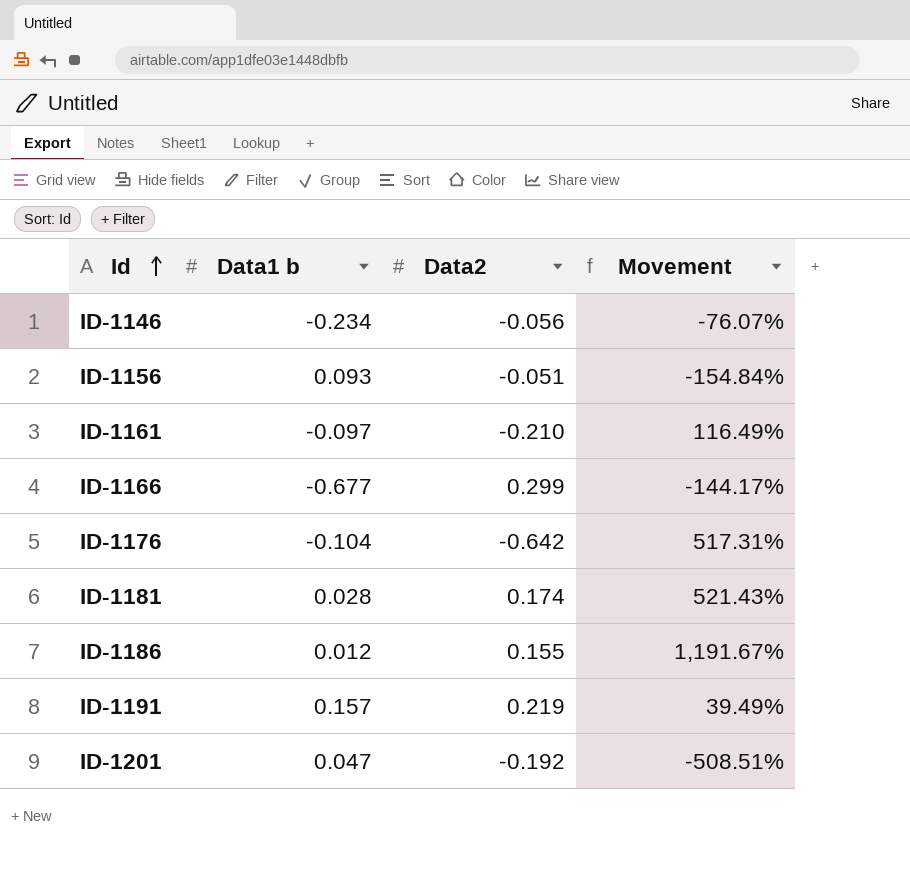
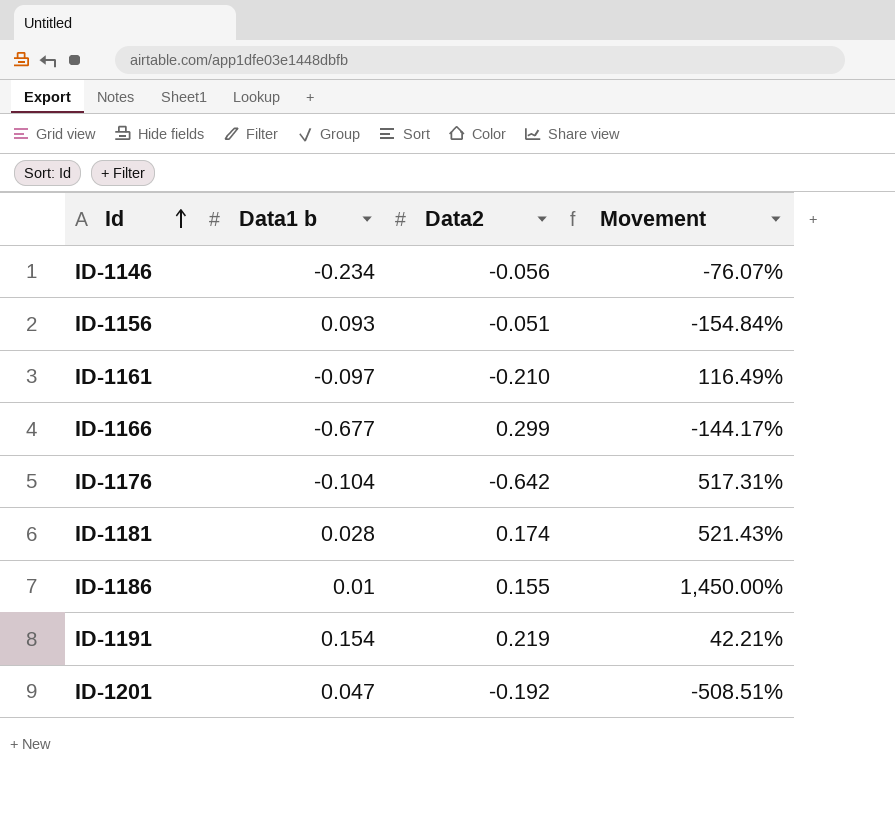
ID-1186 | Data1 b: 0.012 -> 0.01
ID-1186 | Movement: 1,191.67% -> 1,450.00%
ID-1191 | Data1 b: 0.157 -> 0.154
ID-1191 | Movement: 39.49% -> 42.21%

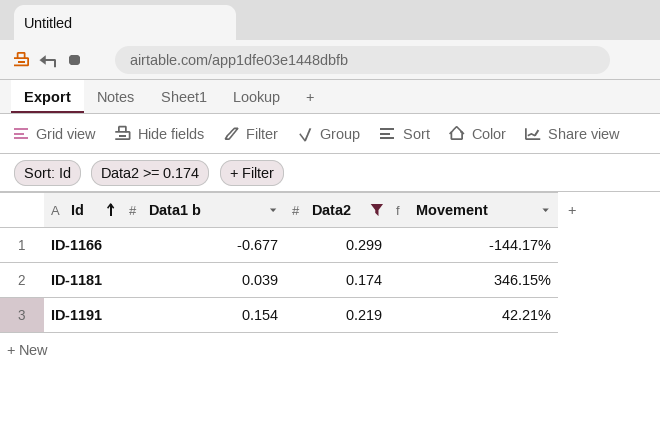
filter: none -> Data2 >= 0.174
ID-1181 | Data1 b: 0.028 -> 0.039
ID-1181 | Movement: 521.43% -> 346.15%

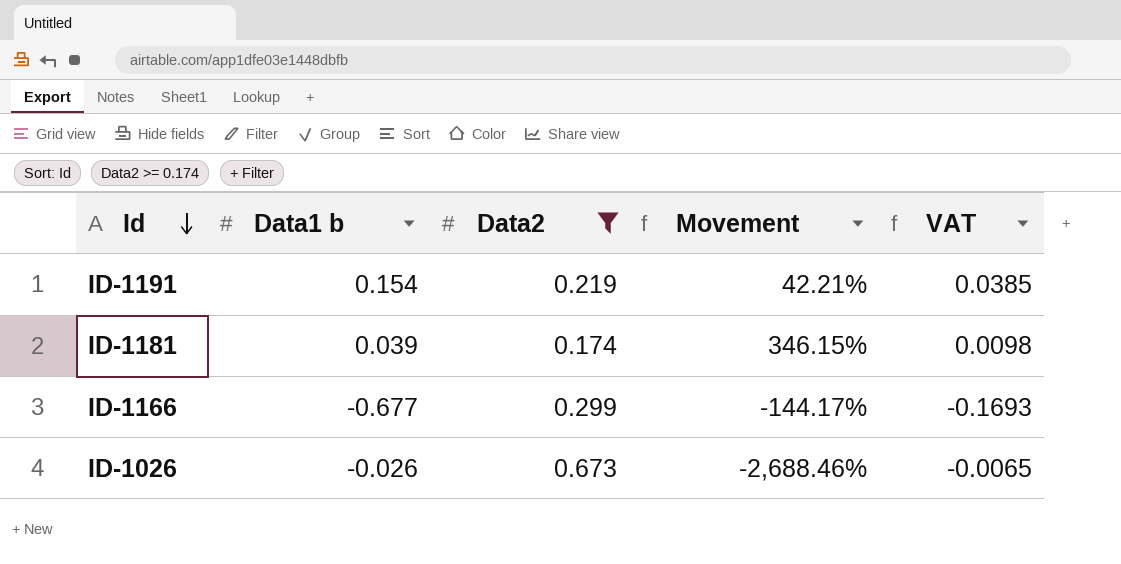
row order: Id ascending -> Id descending
column VAT | formula: none -> [Data1 b] * 0.25
row ID-1026: none -> -0.026 | 0.673 | -2,688.46% | -0.0065

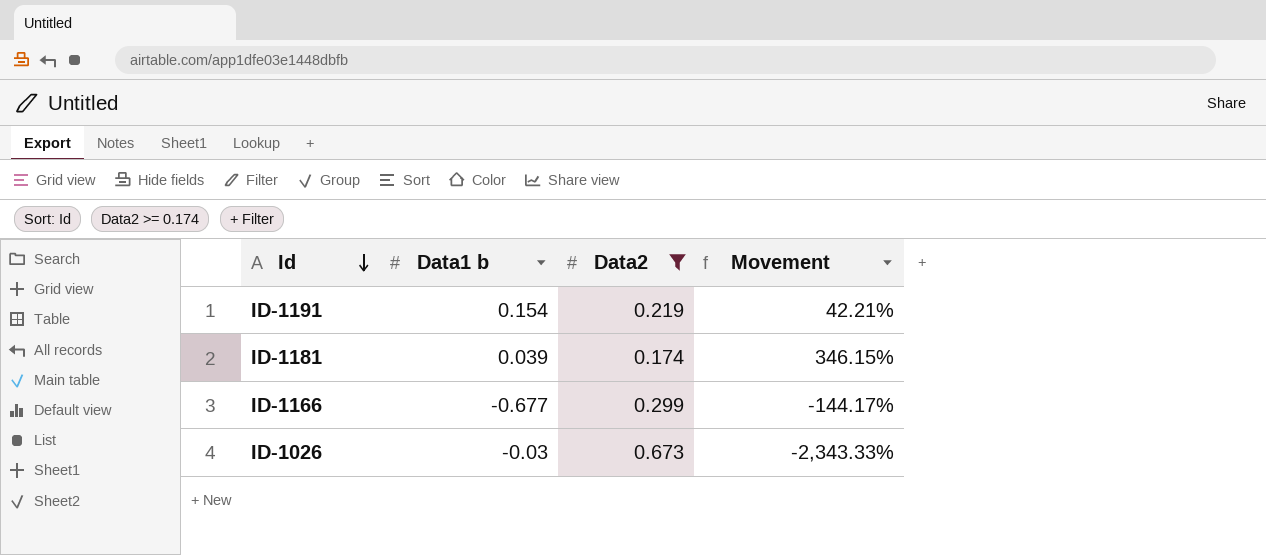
column VAT | formula: [Data1 b] * 0.25 -> none
ID-1026 | Data1 b: -0.026 -> -0.03
ID-1026 | Movement: -2,688.46% -> -2,343.33%

